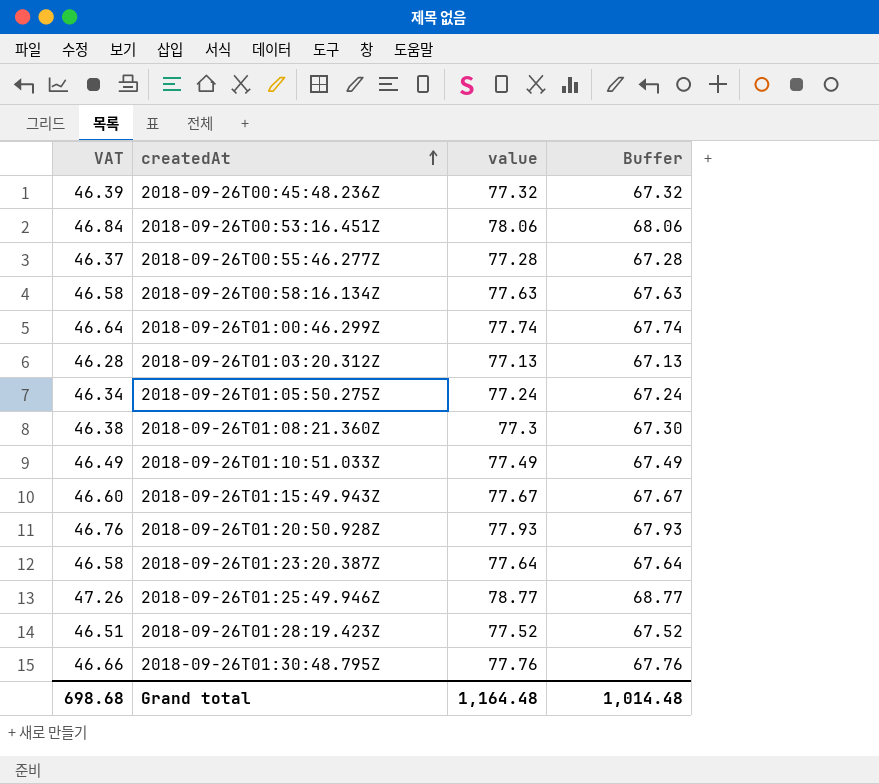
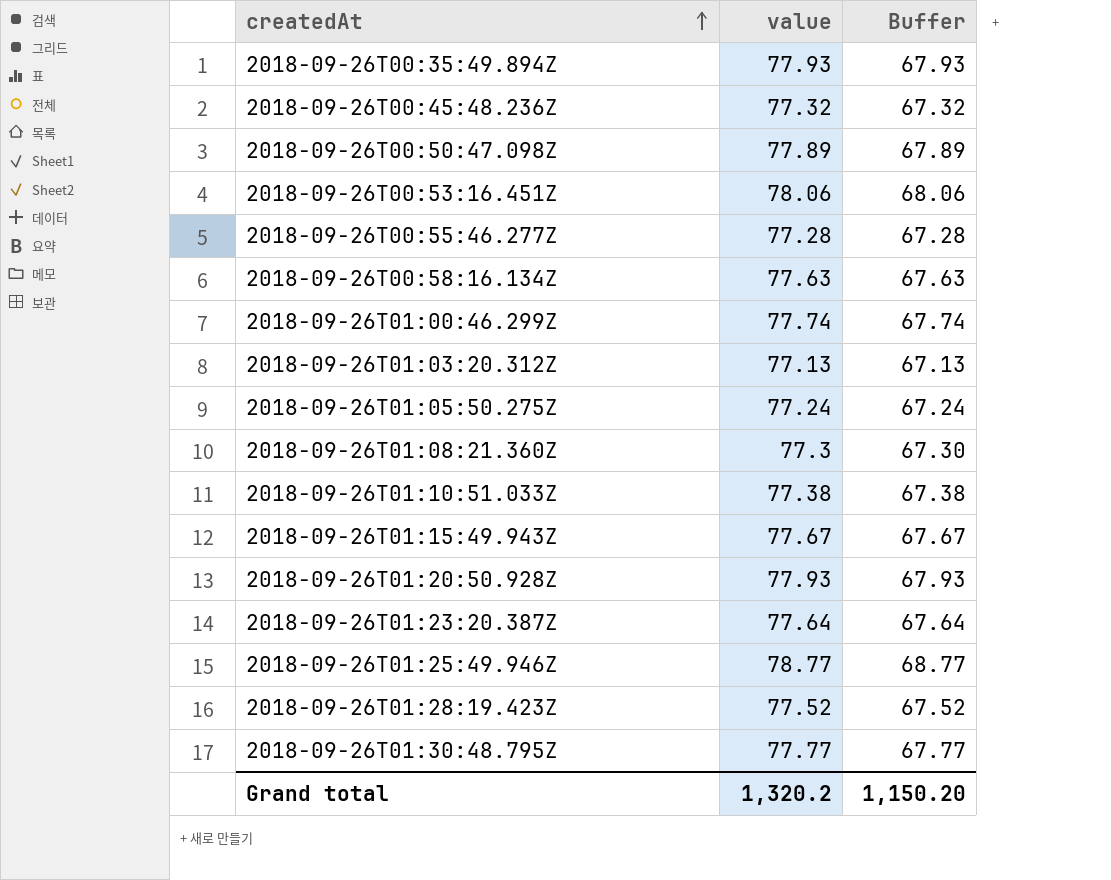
column VAT | formula: [value] * 0.6 -> none
row 2018-09-26T00:35:49.894Z: none -> 77.93 | 67.93
row 2018-09-26T00:50:47.098Z: none -> 77.89 | 67.89
2018-09-26T01:10:51.033Z | value: 77.49 -> 77.38
2018-09-26T01:10:51.033Z | Buffer: 67.49 -> 67.38
2018-09-26T01:30:48.795Z | value: 77.76 -> 77.77
2018-09-26T01:30:48.795Z | Buffer: 67.76 -> 67.77
Grand total | value: 1,164.48 -> 1,320.2
Grand total | Buffer: 1,014.48 -> 1,150.20

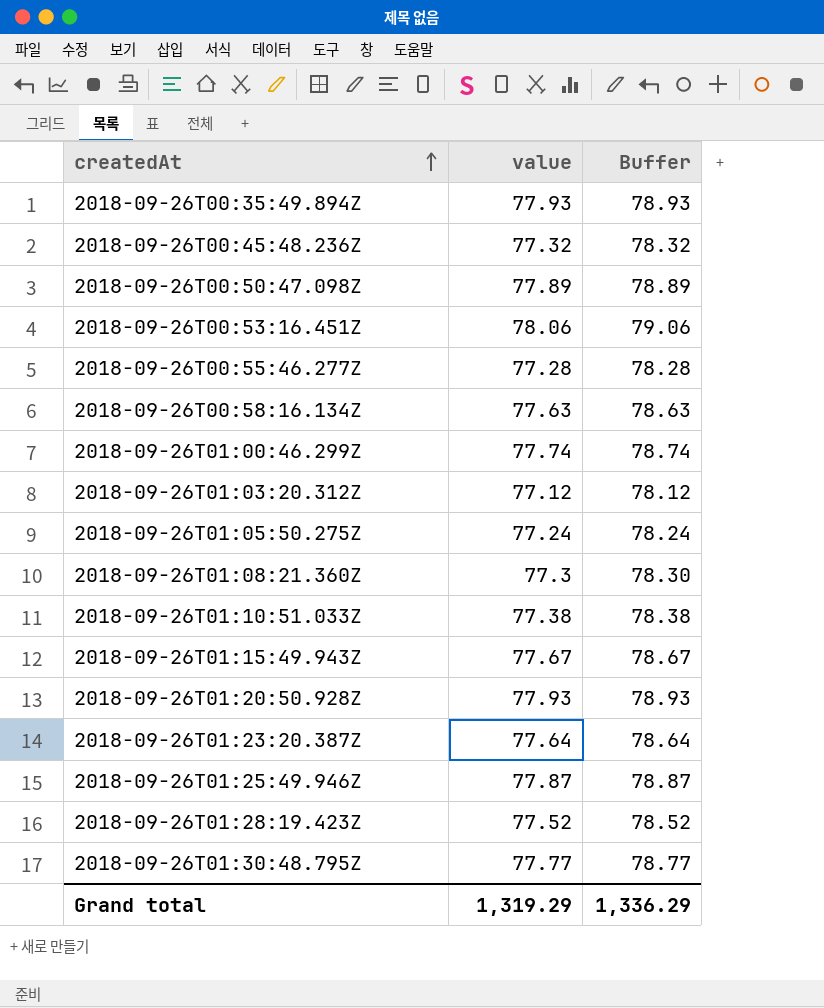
column Buffer | formula: [value] - 10 -> [value] + 1
2018-09-26T01:03:20.312Z | value: 77.13 -> 77.12
2018-09-26T01:25:49.946Z | value: 78.77 -> 77.87
Grand total | value: 1,320.2 -> 1,319.29
Grand total | Buffer: 1,150.20 -> 1,336.29

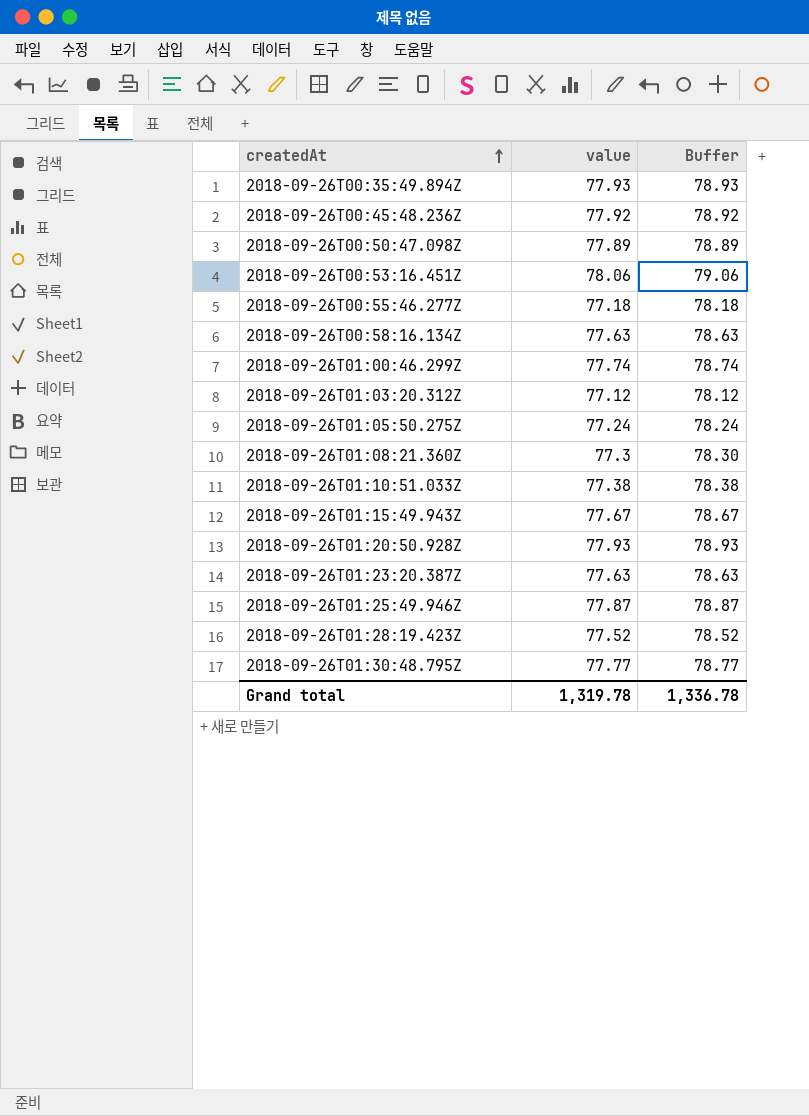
2018-09-26T00:45:48.236Z | value: 77.32 -> 77.92
2018-09-26T00:45:48.236Z | Buffer: 78.32 -> 78.92
2018-09-26T00:55:46.277Z | value: 77.28 -> 77.18
2018-09-26T00:55:46.277Z | Buffer: 78.28 -> 78.18
2018-09-26T01:23:20.387Z | value: 77.64 -> 77.63
2018-09-26T01:23:20.387Z | Buffer: 78.64 -> 78.63
Grand total | value: 1,319.29 -> 1,319.78
Grand total | Buffer: 1,336.29 -> 1,336.78

